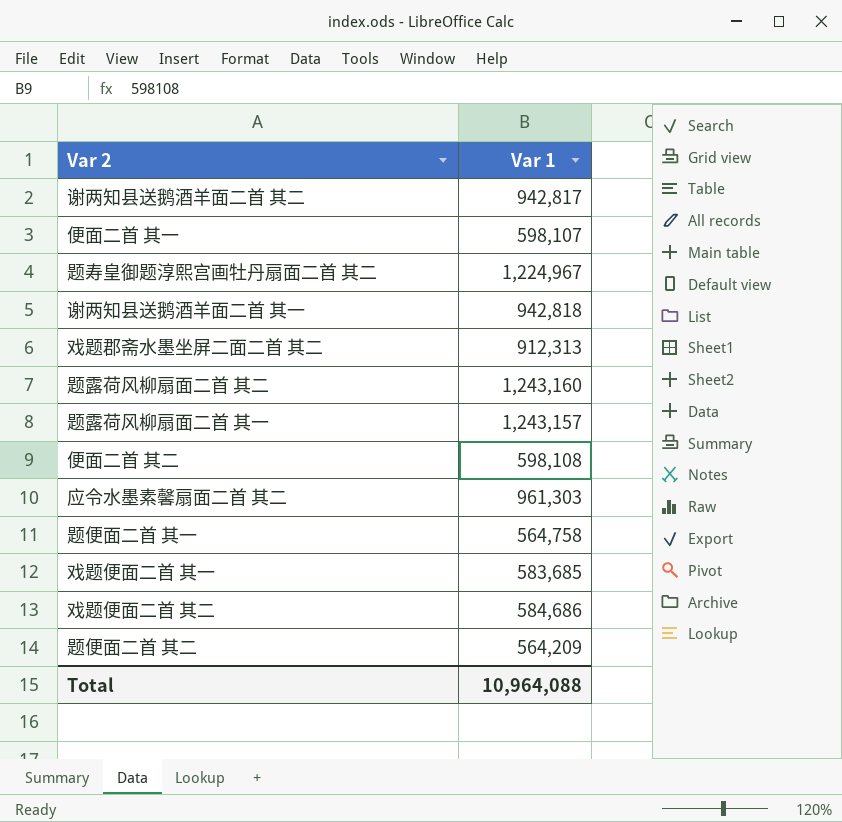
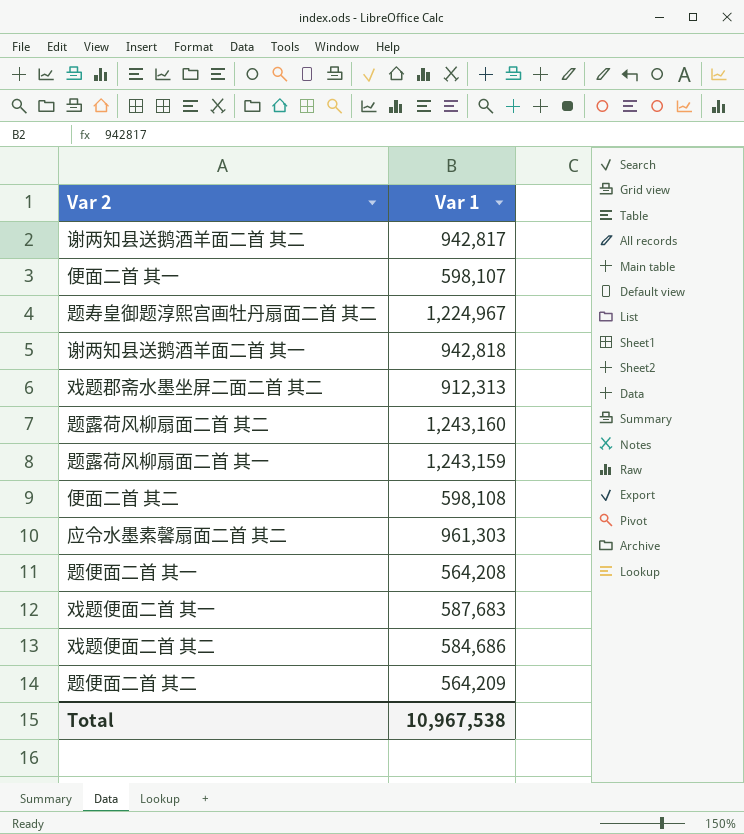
题露荷风柳扇面二首 其一 | Var 1: 1,243,157 -> 1,243,159
题便面二首 其一 | Var 1: 564,758 -> 564,208
戏题便面二首 其一 | Var 1: 583,685 -> 587,683
Total | Var 1: 10,964,088 -> 10,967,538

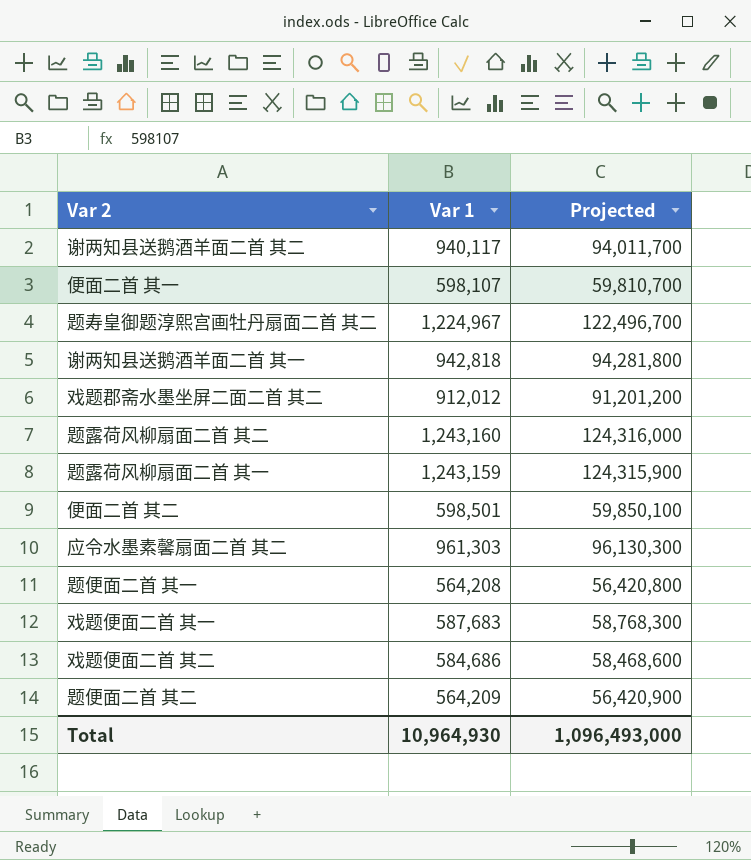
column Projected | formula: none -> [Var 1] * 100
谢两知县送鹅酒羊面二首 其二 | Var 1: 942,817 -> 940,117
戏题郡斋水墨坐屏二面二首 其二 | Var 1: 912,313 -> 912,012
便面二首 其二 | Var 1: 598,108 -> 598,501
Total | Var 1: 10,967,538 -> 10,964,930

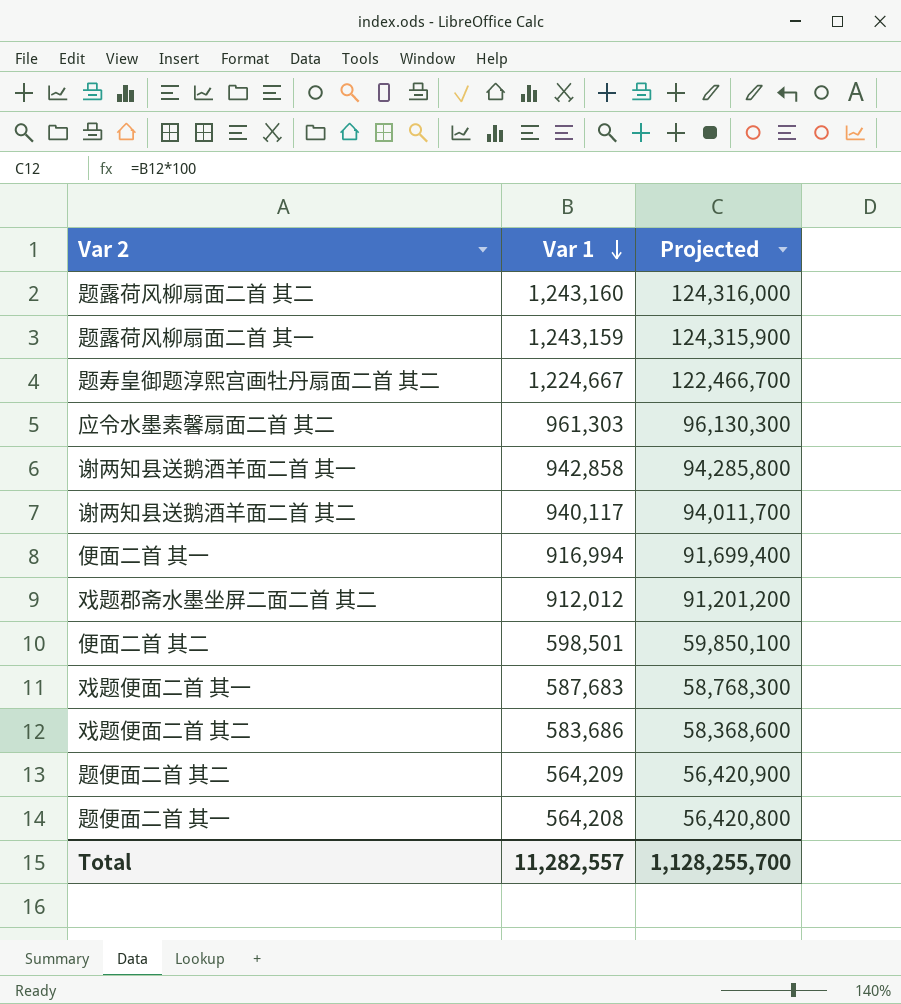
row order: none -> Var 1 descending
题寿皇御题淳熙宫画牡丹扇面二首 其二 | Var 1: 1,224,967 -> 1,224,667
题寿皇御题淳熙宫画牡丹扇面二首 其二 | Projected: 122,496,700 -> 122,466,700
谢两知县送鹅酒羊面二首 其一 | Var 1: 942,818 -> 942,858
谢两知县送鹅酒羊面二首 其一 | Projected: 94,281,800 -> 94,285,800
便面二首 其一 | Var 1: 598,107 -> 916,994
便面二首 其一 | Projected: 59,810,700 -> 91,699,400
戏题便面二首 其二 | Var 1: 584,686 -> 583,686
戏题便面二首 其二 | Projected: 58,468,600 -> 58,368,600
Total | Var 1: 10,964,930 -> 11,282,557
Total | Projected: 1,096,493,000 -> 1,128,255,700

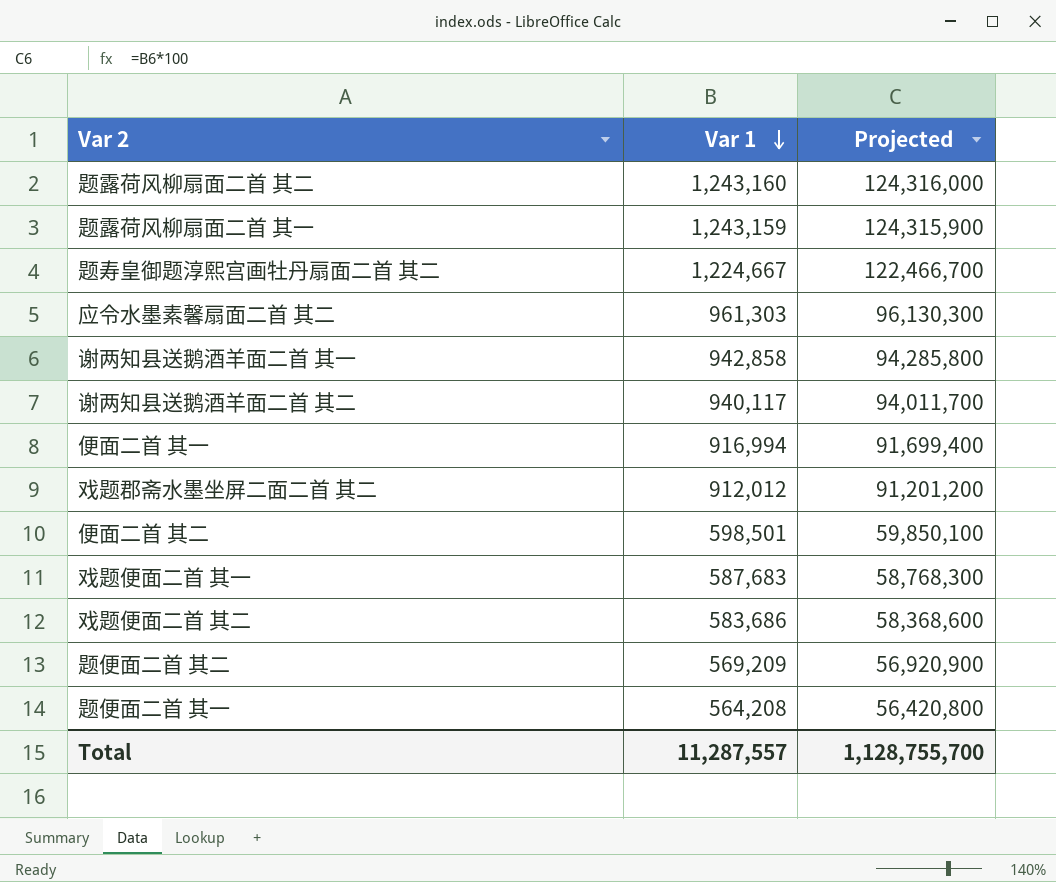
题便面二首 其二 | Var 1: 564,209 -> 569,209
题便面二首 其二 | Projected: 56,420,900 -> 56,920,900
Total | Var 1: 11,282,557 -> 11,287,557
Total | Projected: 1,128,255,700 -> 1,128,755,700

